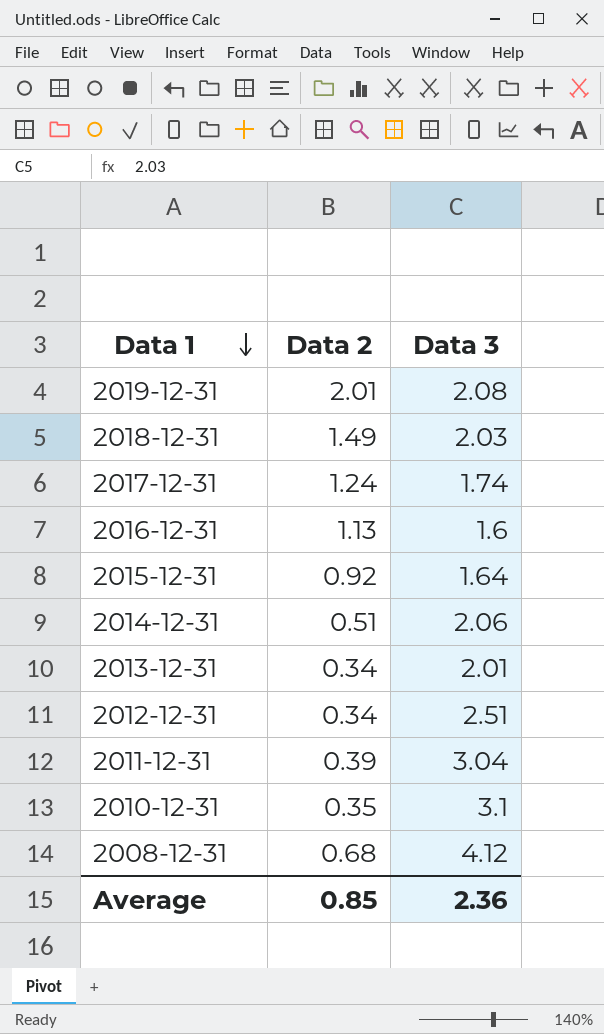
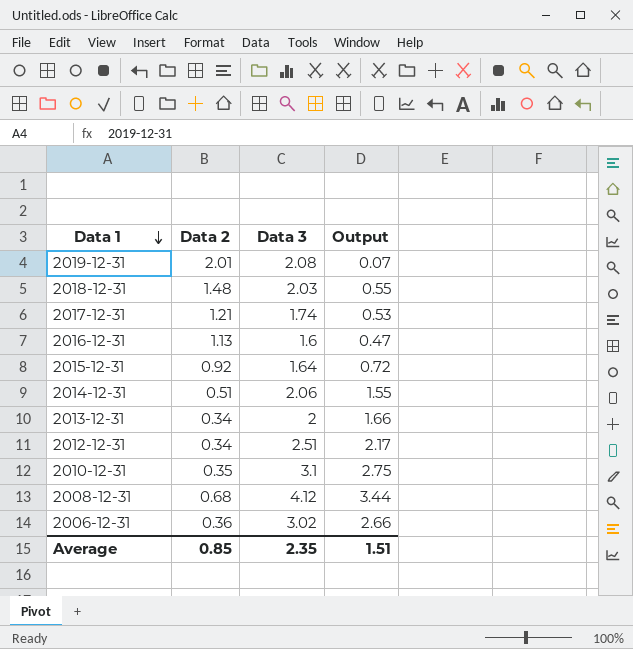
column Output | formula: none -> [Data 3] - [Data 2]
row 2011-12-31: 0.39 | 3.04 -> none
2018-12-31 | Data 2: 1.49 -> 1.48
2017-12-31 | Data 2: 1.24 -> 1.21
2013-12-31 | Data 3: 2.01 -> 2
row 2006-12-31: none -> 0.36 | 3.02 | 2.66
Average | Data 3: 2.36 -> 2.35

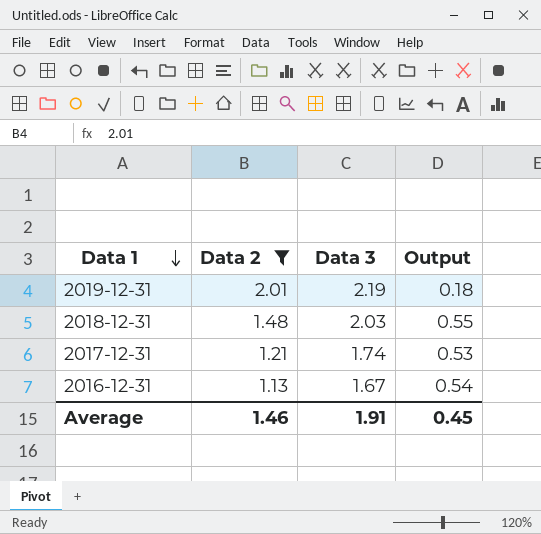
filter: none -> Data 2 >= 1.13
2019-12-31 | Data 3: 2.08 -> 2.19
2019-12-31 | Output: 0.07 -> 0.18
2016-12-31 | Data 3: 1.6 -> 1.67
2016-12-31 | Output: 0.47 -> 0.54
Average | Data 2: 0.85 -> 1.46
Average | Data 3: 2.35 -> 1.91
Average | Output: 1.51 -> 0.45

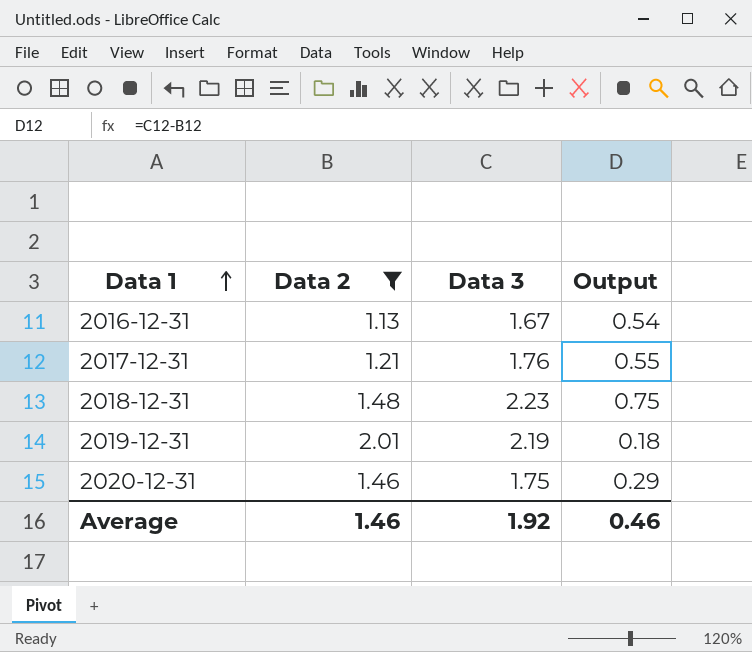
row order: Data 1 descending -> Data 1 ascending
2017-12-31 | Data 3: 1.74 -> 1.76
2017-12-31 | Output: 0.53 -> 0.55
2018-12-31 | Data 3: 2.03 -> 2.23
2018-12-31 | Output: 0.55 -> 0.75
row 2020-12-31: none -> 1.46 | 1.75 | 0.29
Average | Data 3: 1.91 -> 1.92
Average | Output: 0.45 -> 0.46

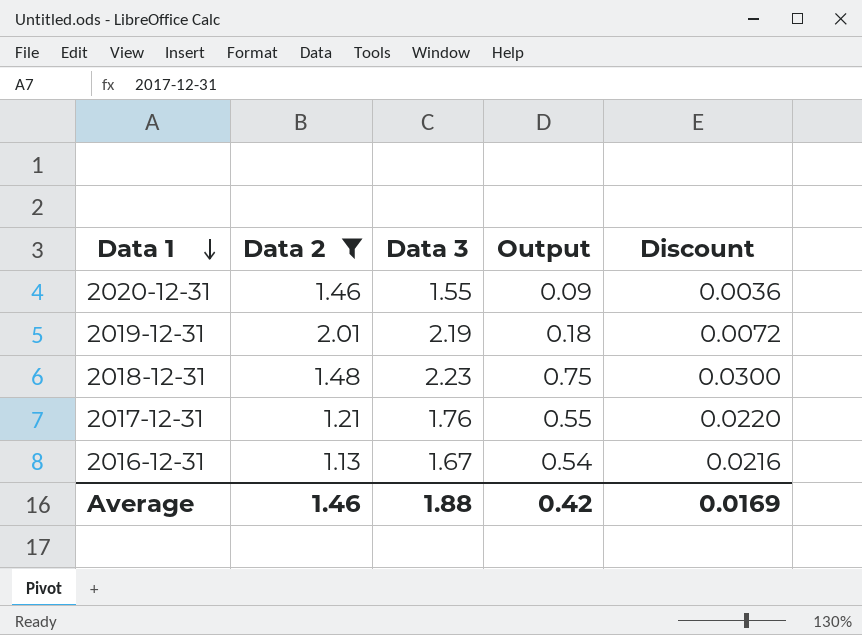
row order: Data 1 ascending -> Data 1 descending
column Discount | formula: none -> [Output] * 0.04
2020-12-31 | Data 3: 1.75 -> 1.55
2020-12-31 | Output: 0.29 -> 0.09
Average | Data 3: 1.92 -> 1.88
Average | Output: 0.46 -> 0.42

